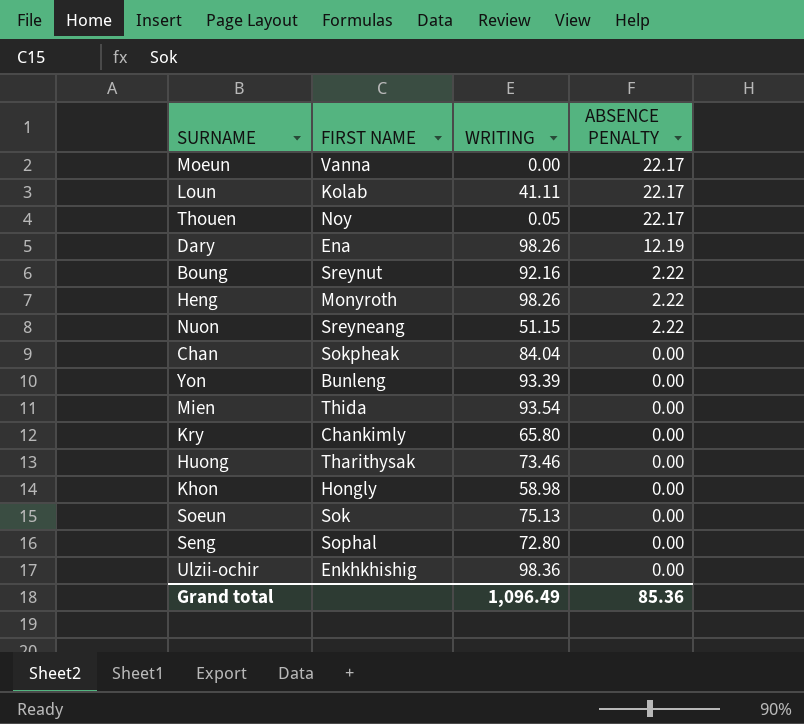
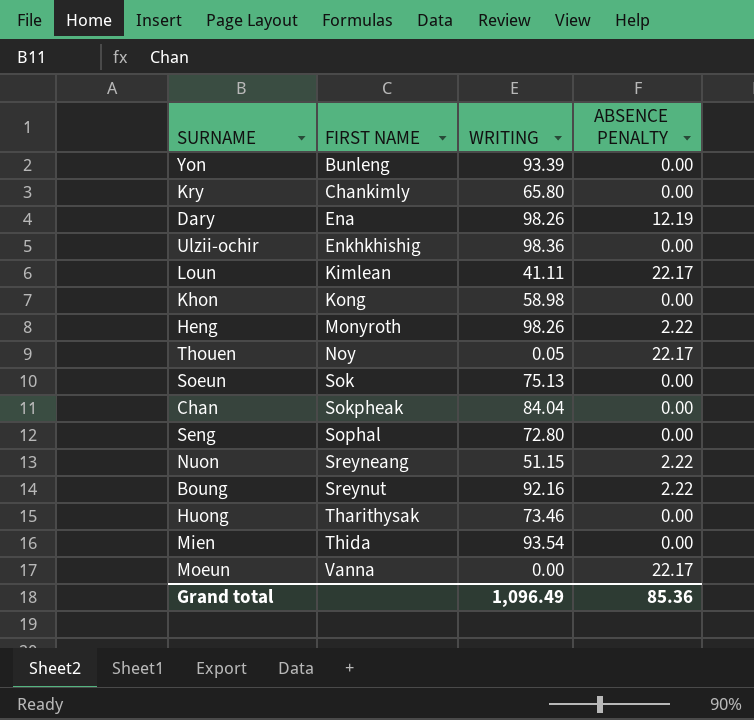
row order: ABSENCE PENALTY descending -> FIRST NAME ascending
Loun | FIRST NAME: Kolab -> Kimlean
Khon | FIRST NAME: Hongly -> Kong

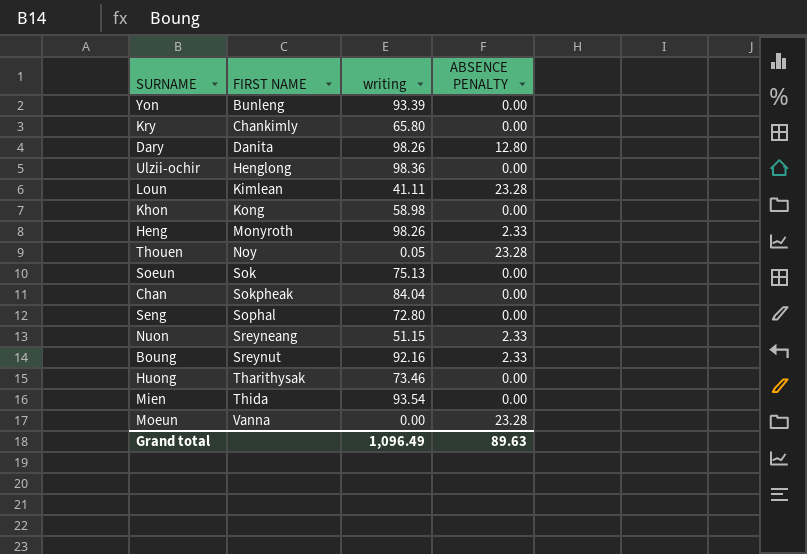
column name: WRITING -> writing
Dary | FIRST NAME: Ena -> Danita
Dary | ABSENCE PENALTY: 12.19 -> 12.80
Ulzii-ochir | FIRST NAME: Enkhkhishig -> Henglong
Loun | ABSENCE PENALTY: 22.17 -> 23.28
Heng | ABSENCE PENALTY: 2.22 -> 2.33
Thouen | ABSENCE PENALTY: 22.17 -> 23.28
Nuon | ABSENCE PENALTY: 2.22 -> 2.33
Boung | ABSENCE PENALTY: 2.22 -> 2.33
Moeun | ABSENCE PENALTY: 22.17 -> 23.28
Grand total | ABSENCE PENALTY: 85.36 -> 89.63

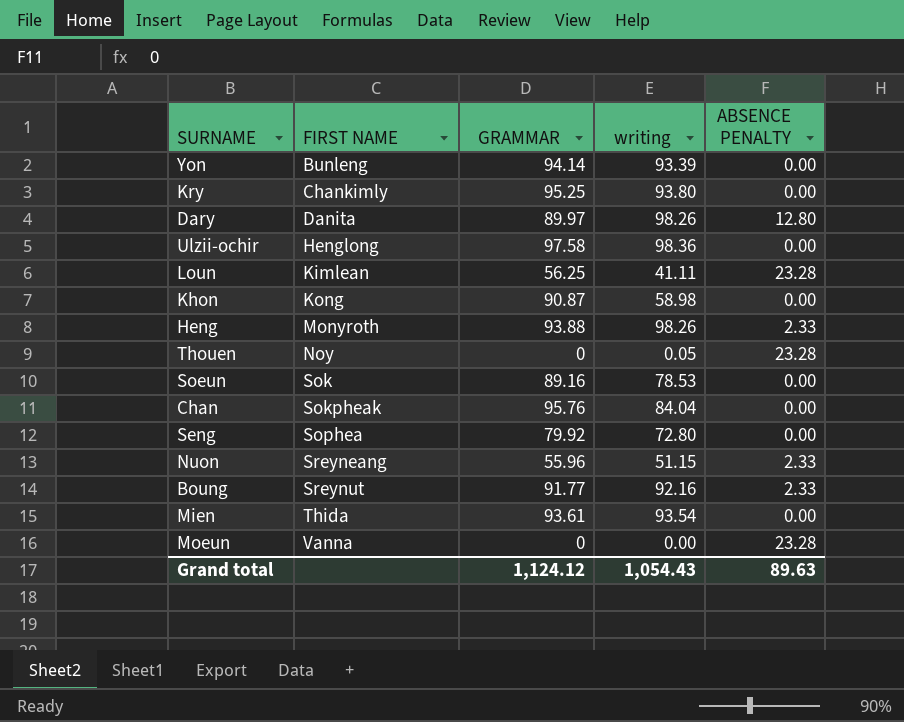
column GRAMMAR | position: none -> 3
row Huong: Tharithysak | 73.46 | 0.00 -> none
Kry | writing: 65.80 -> 93.80
Soeun | writing: 75.13 -> 78.53
Seng | FIRST NAME: Sophal -> Sophea
Grand total | writing: 1,096.49 -> 1,054.43

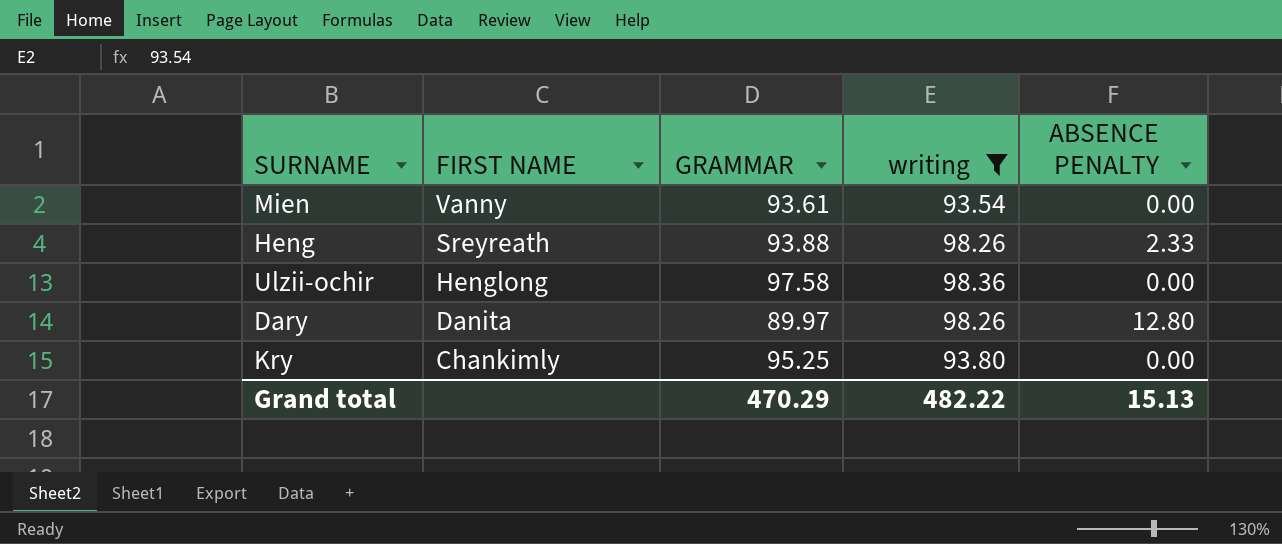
filter: none -> writing >= 93.54
row order: FIRST NAME ascending -> FIRST NAME descending
Mien | FIRST NAME: Thida -> Vanny
Heng | FIRST NAME: Monyroth -> Sreyreath
Grand total | GRAMMAR: 1,124.12 -> 470.29
Grand total | writing: 1,054.43 -> 482.22
Grand total | ABSENCE PENALTY: 89.63 -> 15.13

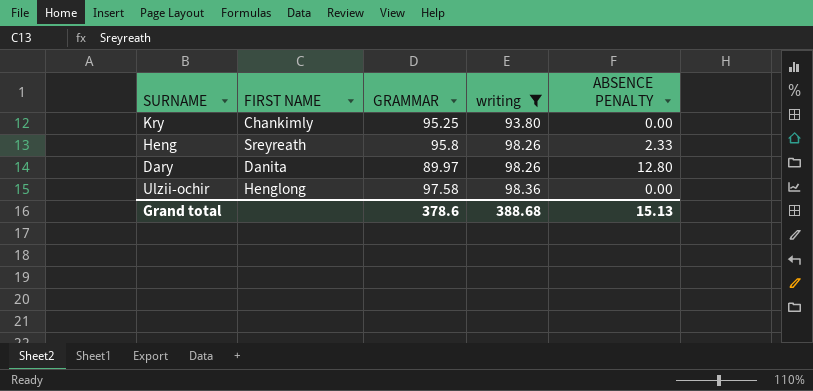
row order: FIRST NAME descending -> writing ascending
row Mien: Vanny | 93.61 | 93.54 | 0.00 -> none
Heng | GRAMMAR: 93.88 -> 95.8
Grand total | GRAMMAR: 470.29 -> 378.6
Grand total | writing: 482.22 -> 388.68

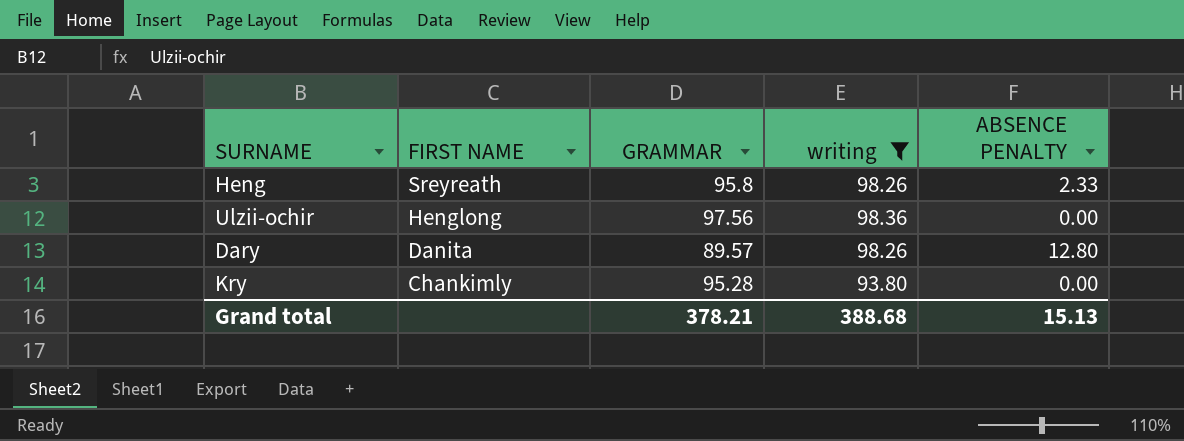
row order: writing ascending -> FIRST NAME descending
Ulzii-ochir | GRAMMAR: 97.58 -> 97.56
Dary | GRAMMAR: 89.97 -> 89.57
Kry | GRAMMAR: 95.25 -> 95.28
Grand total | GRAMMAR: 378.6 -> 378.21

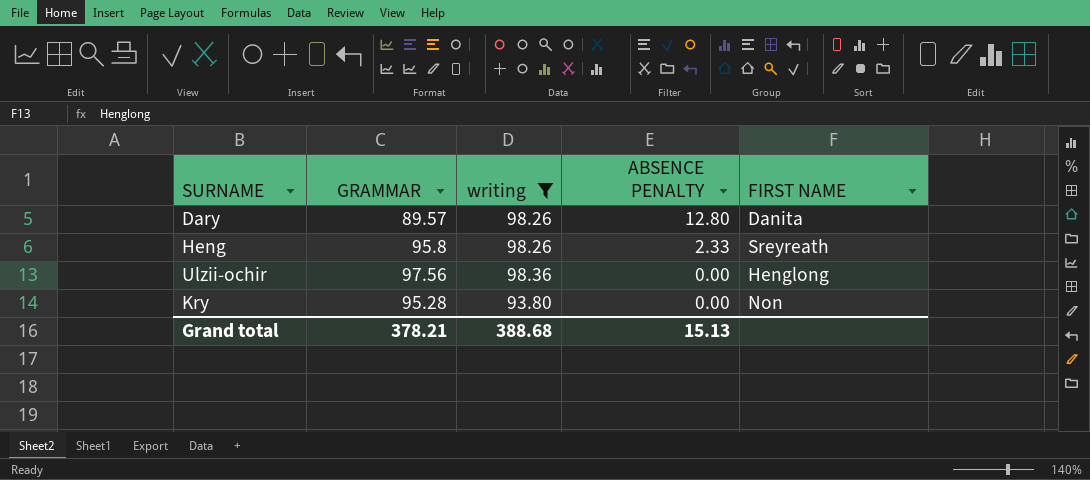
row order: FIRST NAME descending -> ABSENCE PENALTY descending
column FIRST NAME | position: 2 -> 5
Kry | FIRST NAME: Chankimly -> Non

